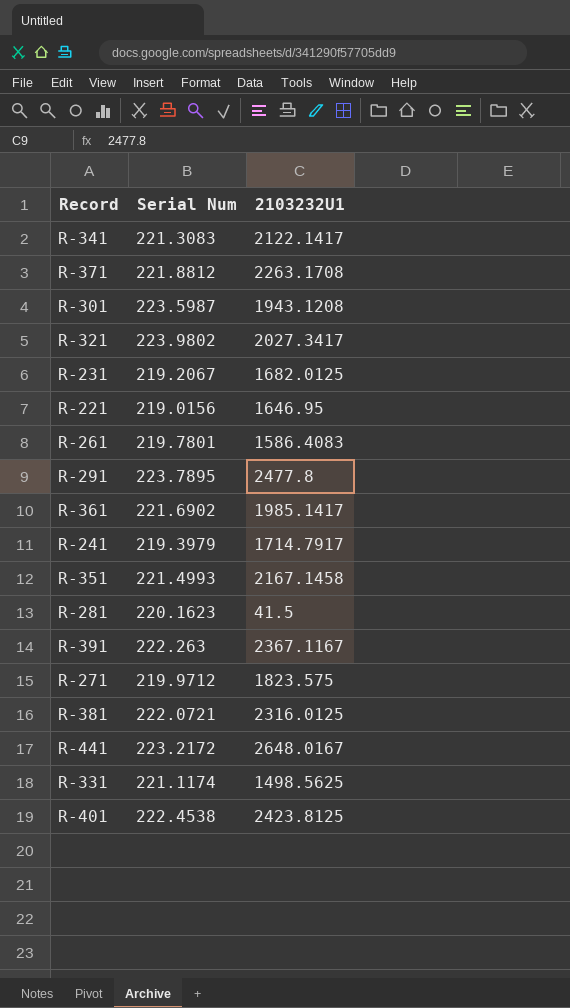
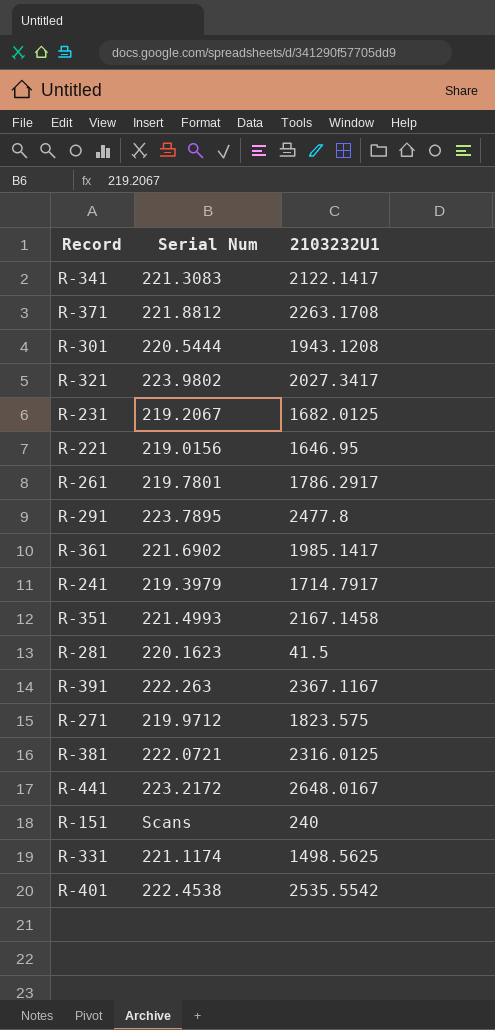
R-301 | Serial Num: 223.5987 -> 220.5444
R-261 | 2103232U1: 1586.4083 -> 1786.2917
row R-151: none -> Scans | 240
R-401 | 2103232U1: 2423.8125 -> 2535.5542

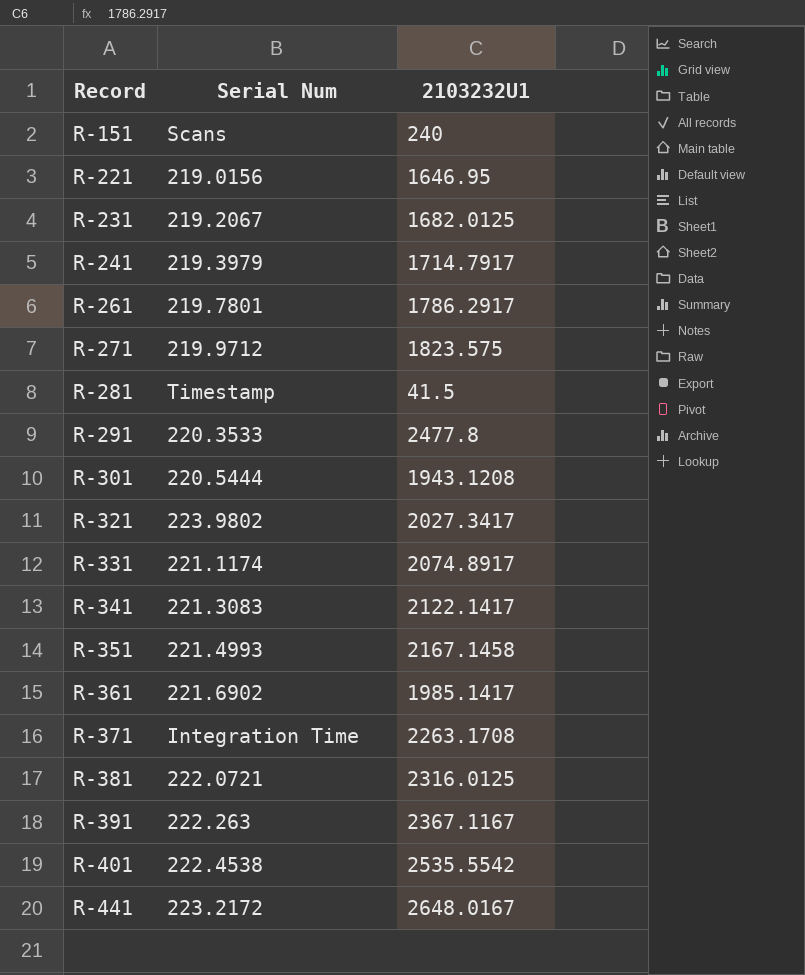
row order: none -> Record ascending
R-281 | Serial Num: 220.1623 -> Timestamp
R-291 | Serial Num: 223.7895 -> 220.3533
R-331 | 2103232U1: 1498.5625 -> 2074.8917
R-371 | Serial Num: 221.8812 -> Integration Time

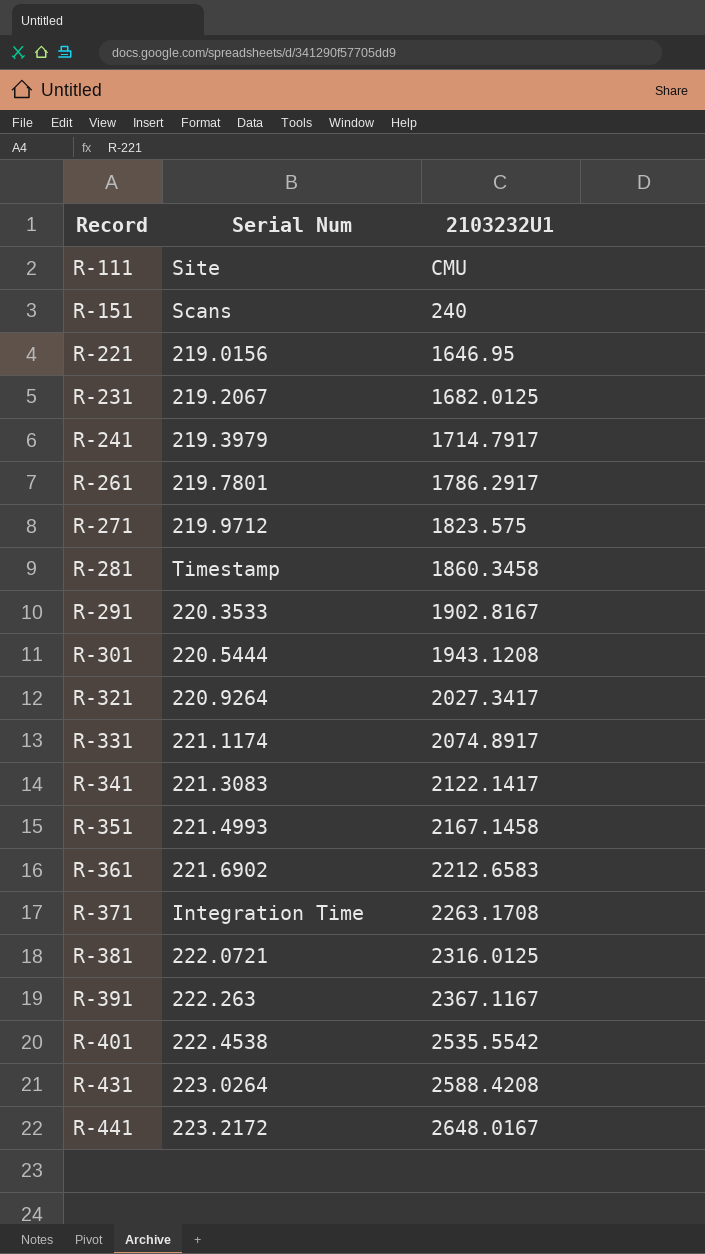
row R-111: none -> Site | CMU
R-281 | 2103232U1: 41.5 -> 1860.3458
R-291 | 2103232U1: 2477.8 -> 1902.8167
R-321 | Serial Num: 223.9802 -> 220.9264
R-361 | 2103232U1: 1985.1417 -> 2212.6583
row R-431: none -> 223.0264 | 2588.4208

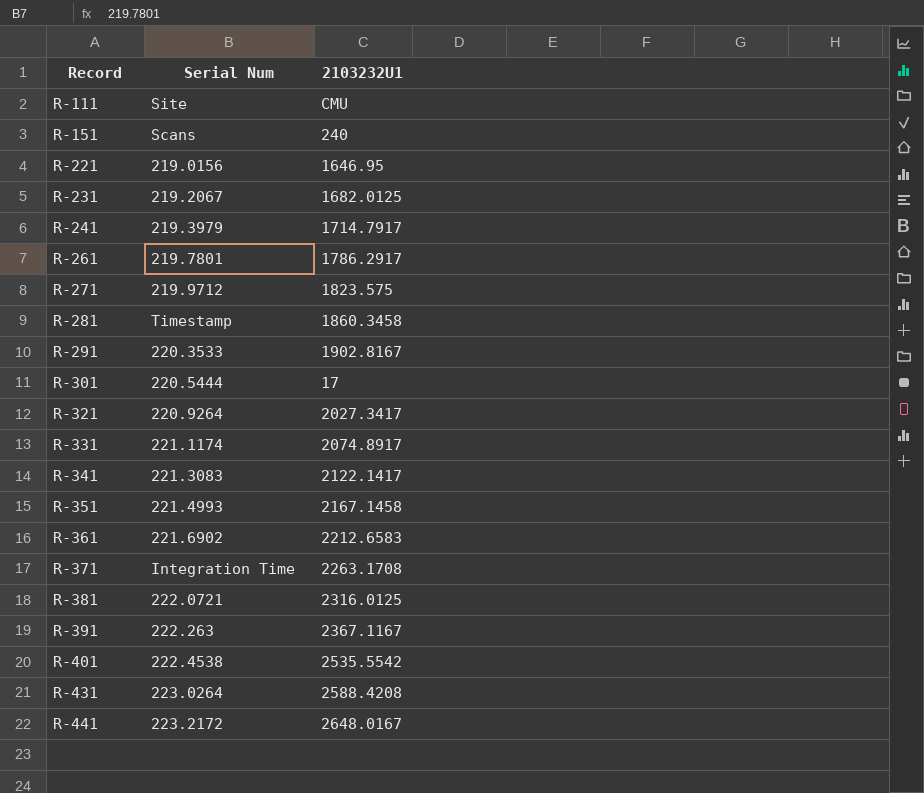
R-301 | 2103232U1: 1943.1208 -> 17

